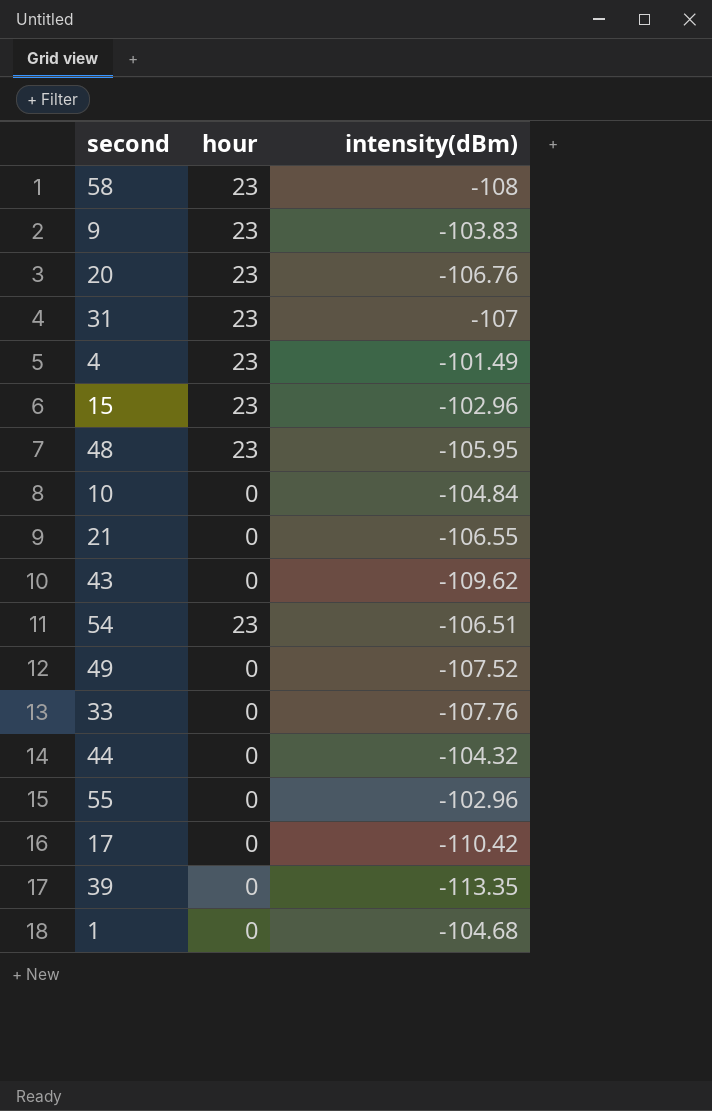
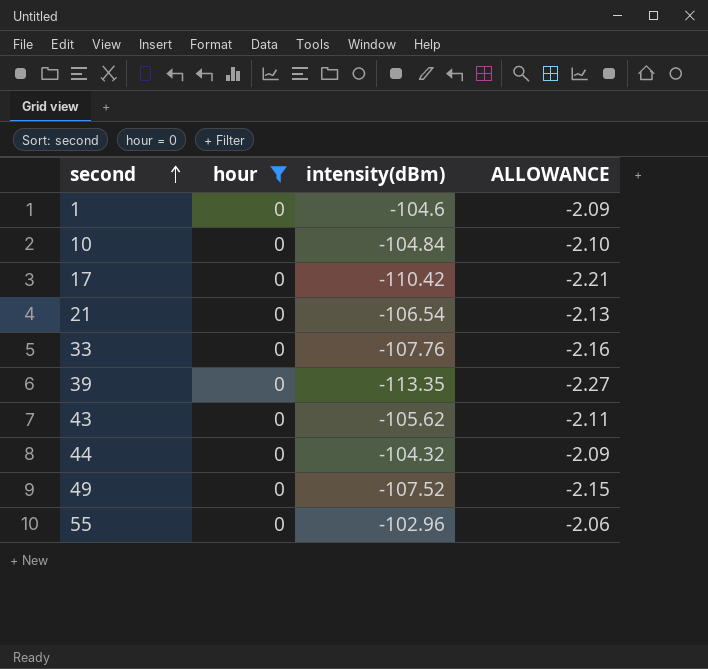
filter: none -> hour = 0
row order: none -> second ascending
column ALLOWANCE | formula: none -> [intensity(dBm)] * 0.02
1 | intensity(dBm): -104.68 -> -104.6
21 | intensity(dBm): -106.55 -> -106.54
43 | intensity(dBm): -109.62 -> -105.62

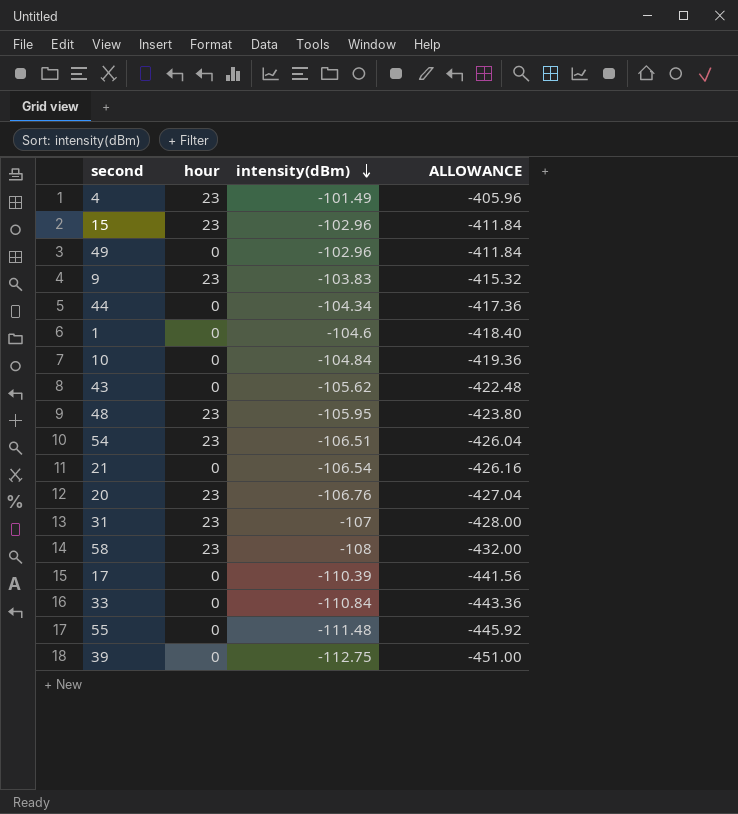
filter: hour = 0 -> none
row order: second ascending -> intensity(dBm) descending
column ALLOWANCE | formula: [intensity(dBm)] * 0.02 -> [intensity(dBm)] * 4
49 | intensity(dBm): -107.52 -> -102.96
44 | intensity(dBm): -104.32 -> -104.34
17 | intensity(dBm): -110.42 -> -110.39
33 | intensity(dBm): -107.76 -> -110.84
55 | intensity(dBm): -102.96 -> -111.48
39 | intensity(dBm): -113.35 -> -112.75

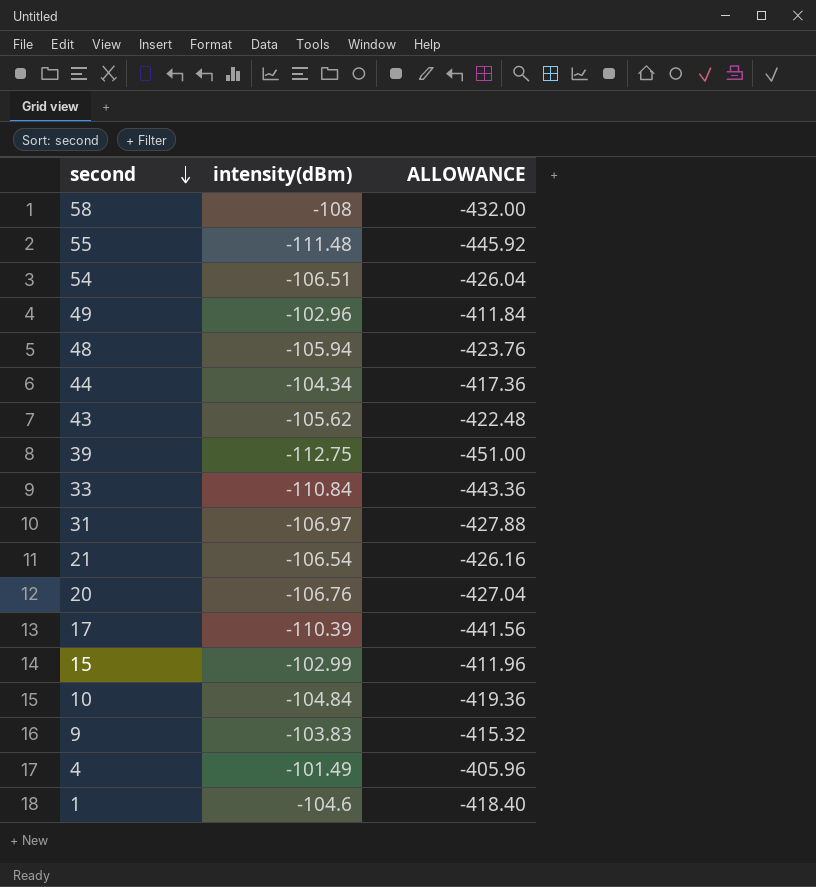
row order: intensity(dBm) descending -> second descending
column hour | position: 2 -> none
48 | intensity(dBm): -105.95 -> -105.94
48 | ALLOWANCE: -423.80 -> -423.76
31 | intensity(dBm): -107 -> -106.97
31 | ALLOWANCE: -428.00 -> -427.88
15 | intensity(dBm): -102.96 -> -102.99
15 | ALLOWANCE: -411.84 -> -411.96

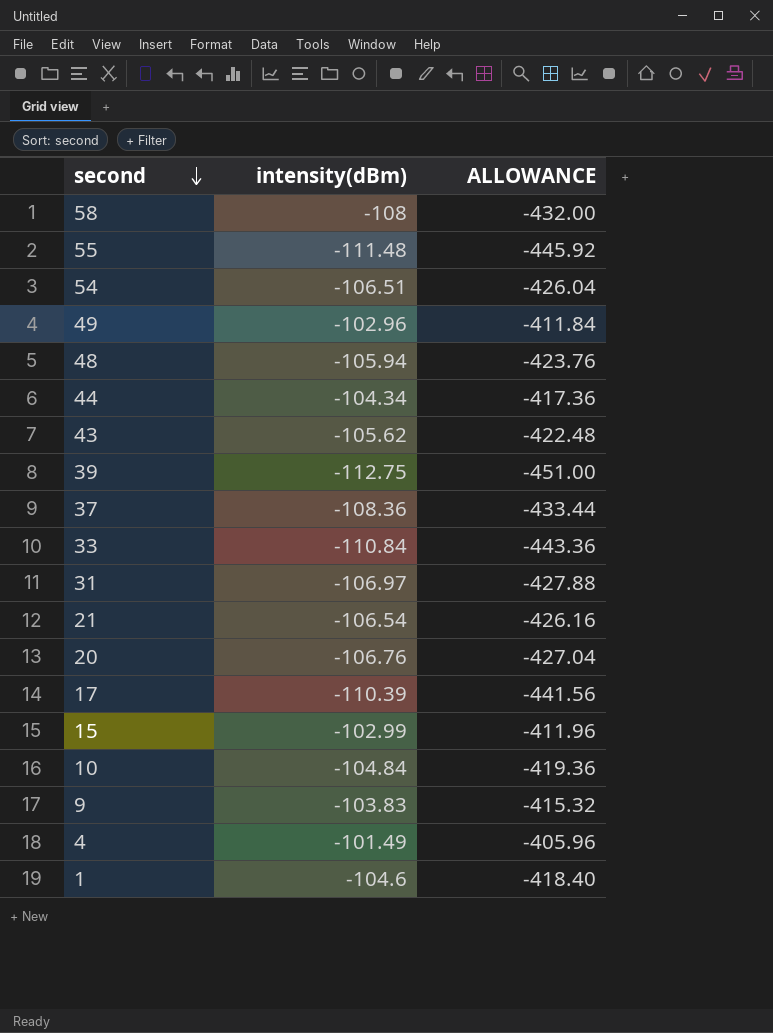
row 37: none -> -108.36 | -433.44

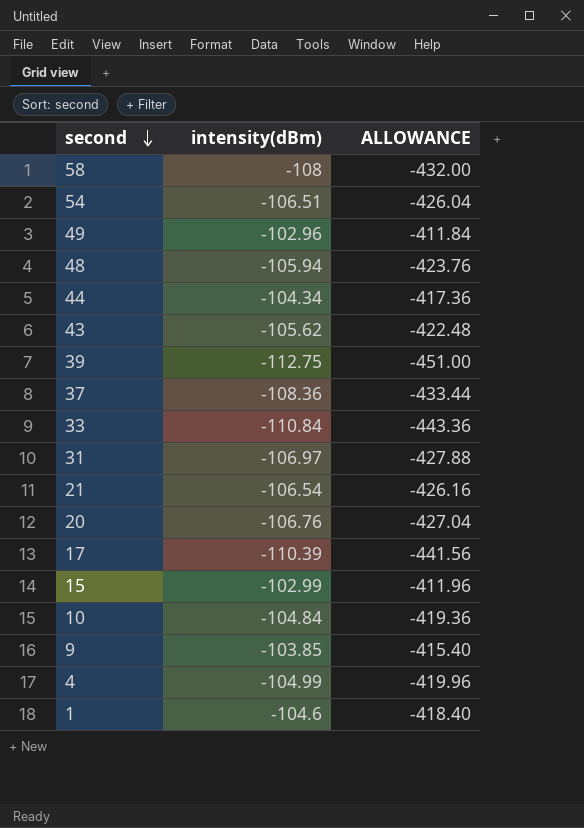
row 55: -111.48 | -445.92 -> none
9 | intensity(dBm): -103.83 -> -103.85
9 | ALLOWANCE: -415.32 -> -415.40
4 | intensity(dBm): -101.49 -> -104.99
4 | ALLOWANCE: -405.96 -> -419.96

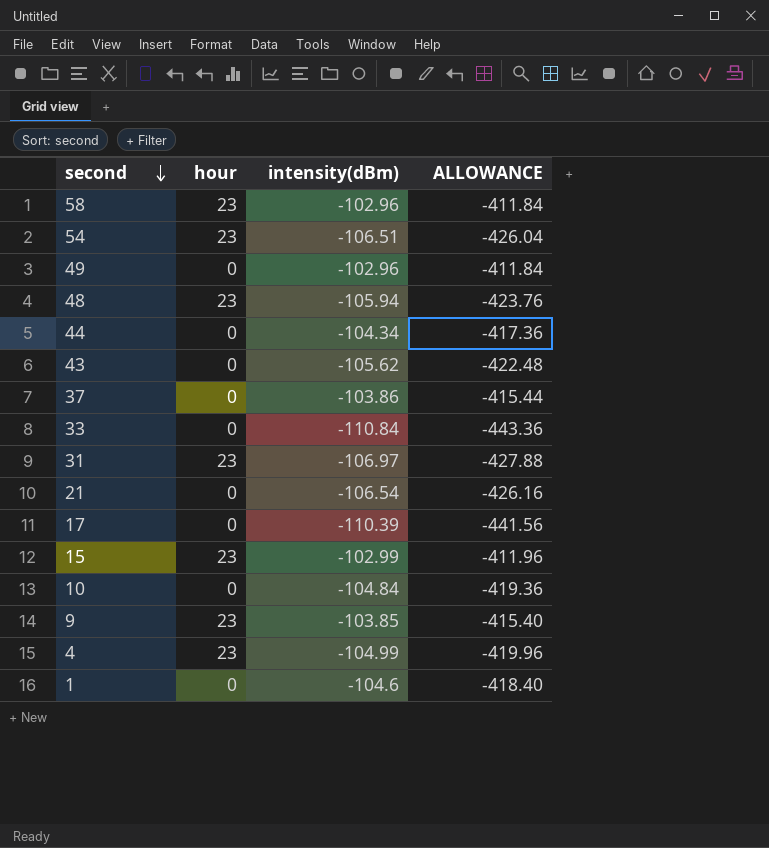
column hour | position: none -> 2
row 39: -112.75 | -451.00 -> none
row 20: -106.76 | -427.04 -> none
58 | intensity(dBm): -108 -> -102.96
58 | ALLOWANCE: -432.00 -> -411.84
37 | intensity(dBm): -108.36 -> -103.86
37 | ALLOWANCE: -433.44 -> -415.44

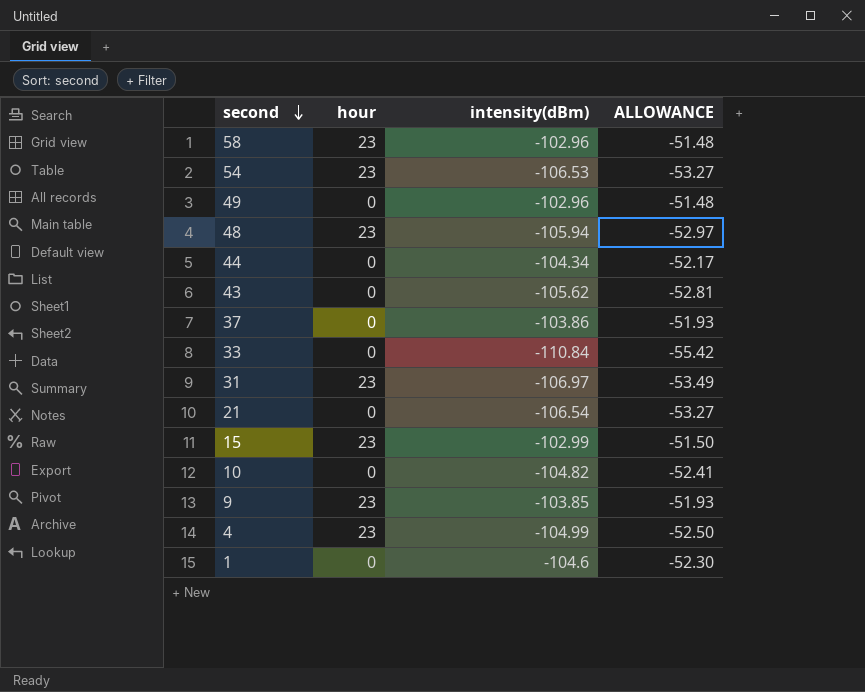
column ALLOWANCE | formula: [intensity(dBm)] * 4 -> [intensity(dBm)] * 0.5
row 17: 0 | -110.39 | -441.56 -> none
54 | intensity(dBm): -106.51 -> -106.53
10 | intensity(dBm): -104.84 -> -104.82

